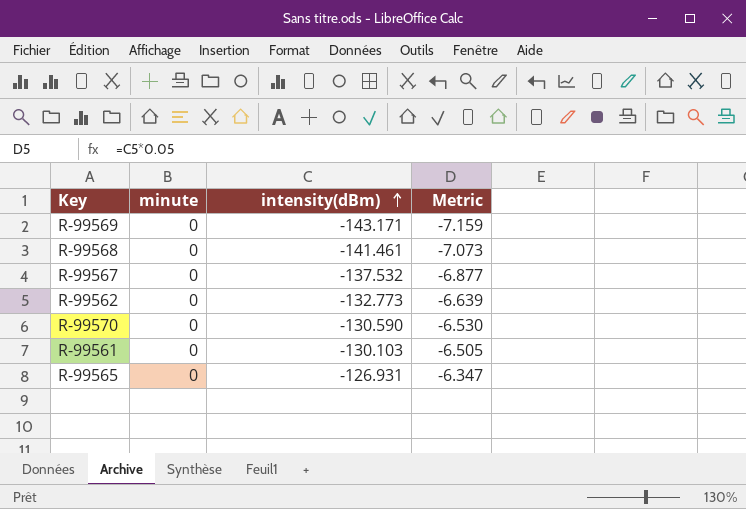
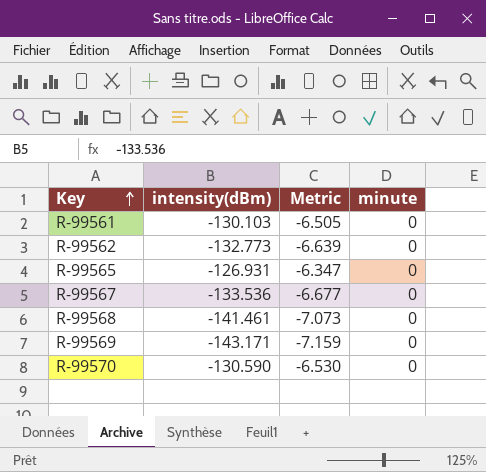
row order: intensity(dBm) ascending -> Key ascending
column minute | position: 2 -> 4
R-99567 | intensity(dBm): -137.532 -> -133.536
R-99567 | Metric: -6.877 -> -6.677

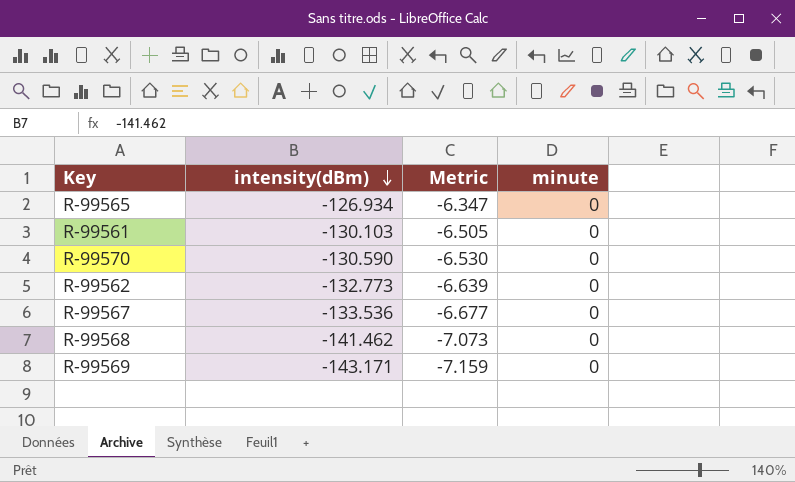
row order: Key ascending -> intensity(dBm) descending
R-99565 | intensity(dBm): -126.931 -> -126.934
R-99568 | intensity(dBm): -141.461 -> -141.462

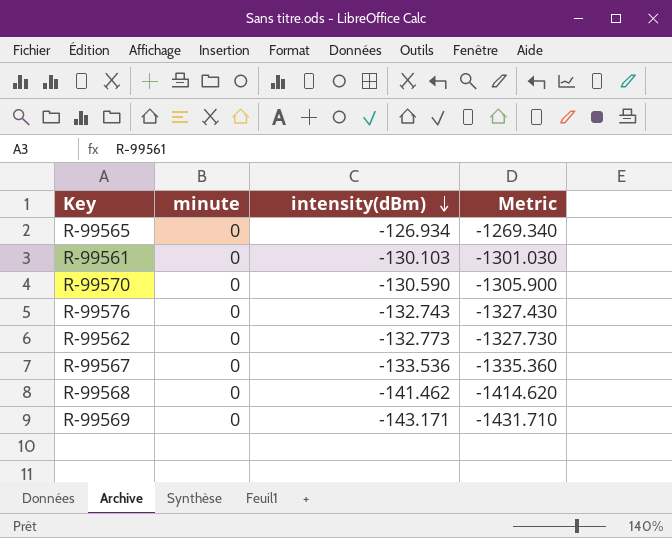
column minute | position: 4 -> 2
column Metric | formula: [intensity(dBm)] * 0.05 -> [intensity(dBm)] * 10
row R-99576: none -> 0 | -132.743 | -1327.430

